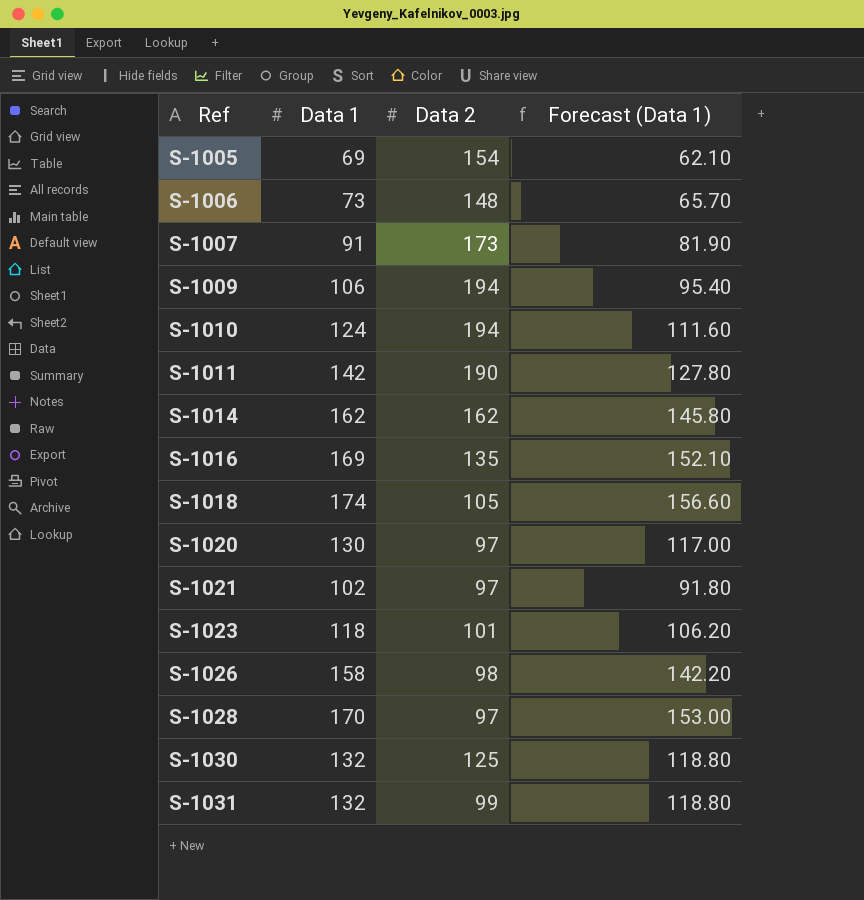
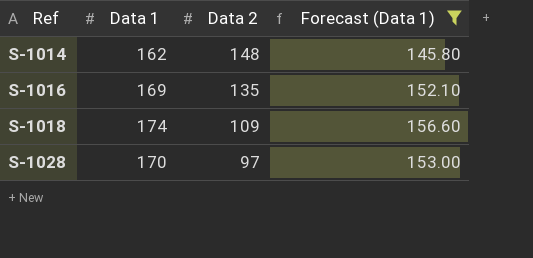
filter: none -> Forecast (Data 1) >= 145.80
S-1014 | Data 2: 162 -> 148
S-1018 | Data 2: 105 -> 109

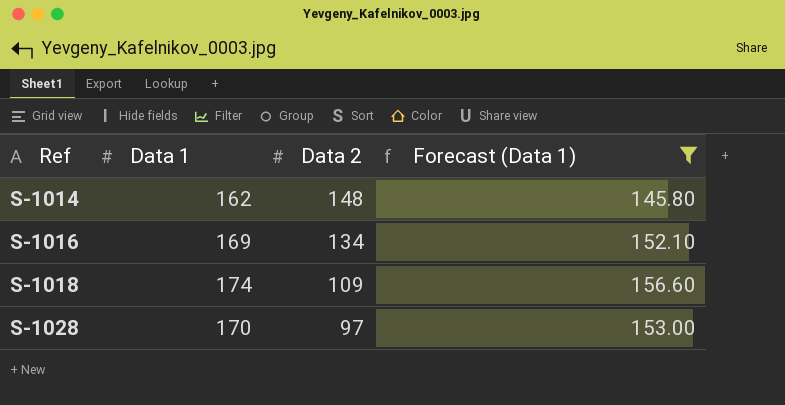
S-1016 | Data 2: 135 -> 134

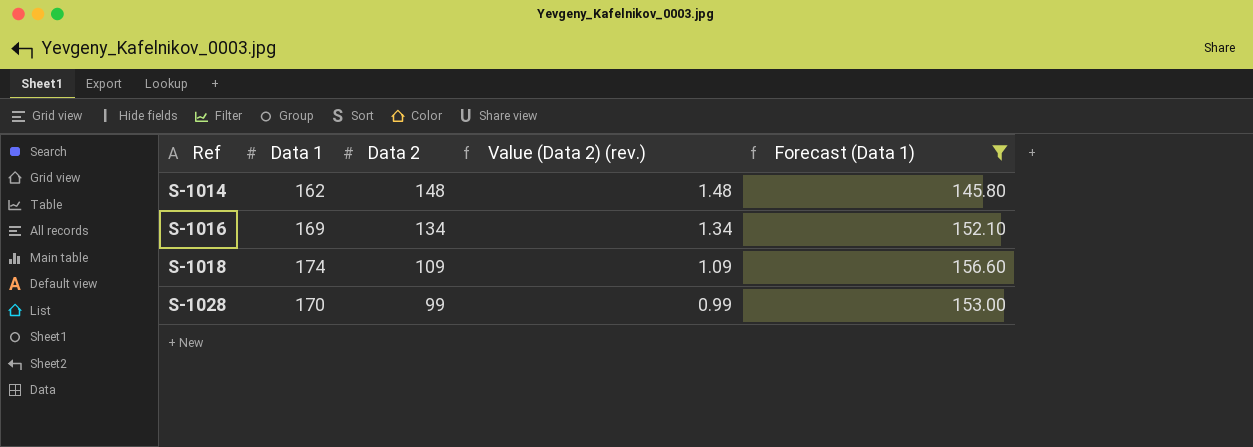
column Value (Data 2) (rev.) | formula: none -> [Data 2] * 0.01
S-1028 | Data 2: 97 -> 99

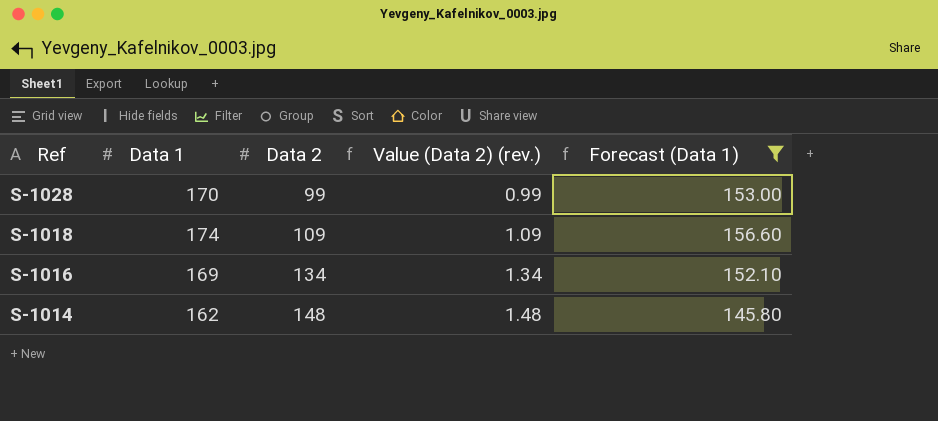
row order: Ref ascending -> Ref descending

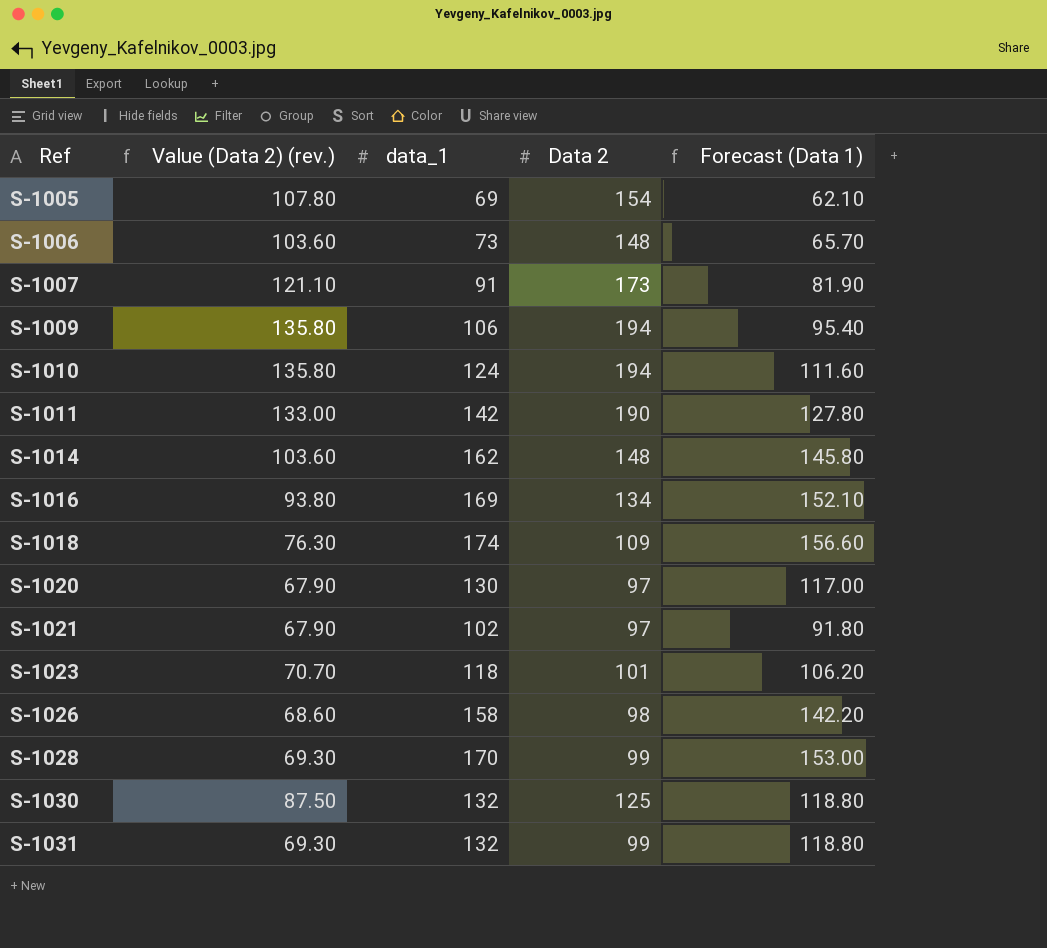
filter: Forecast (Data 1) >= 145.80 -> none
row order: Ref descending -> Ref ascending
column Value (Data 2) (rev.) | formula: [Data 2] * 0.01 -> [Data 2] * 0.7
column Value (Data 2) (rev.) | position: 4 -> 2
column name: Data 1 -> data_1

